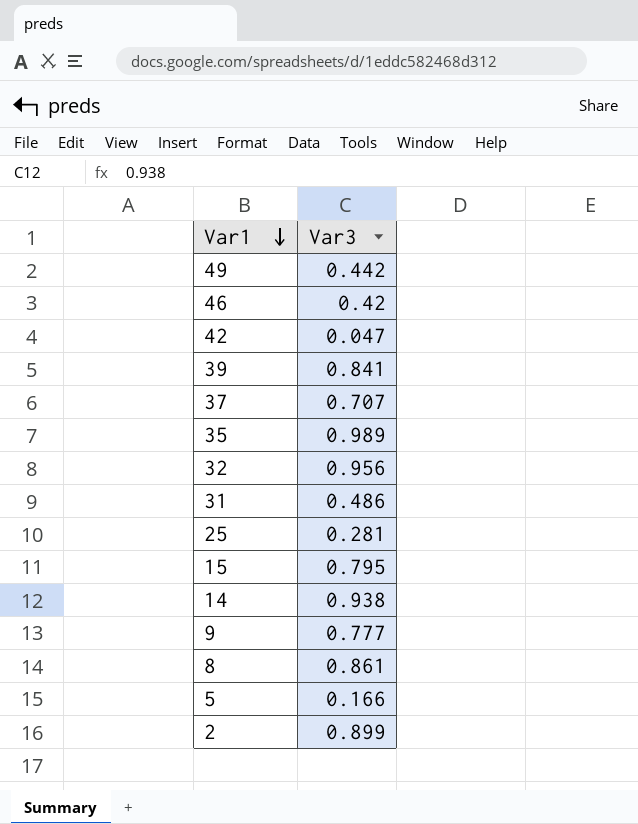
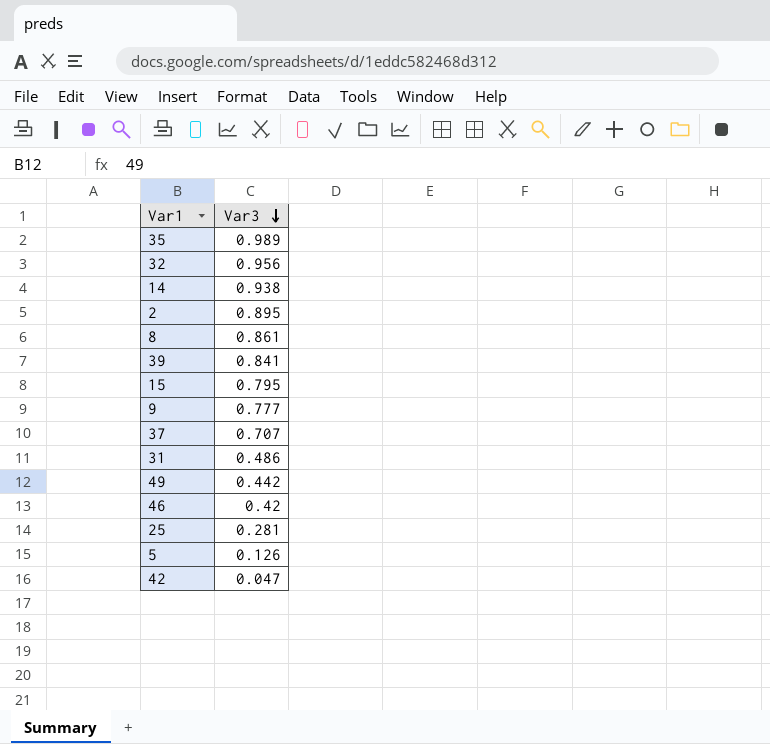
row order: Var1 descending -> Var3 descending
2 | Var3: 0.899 -> 0.895
5 | Var3: 0.166 -> 0.126

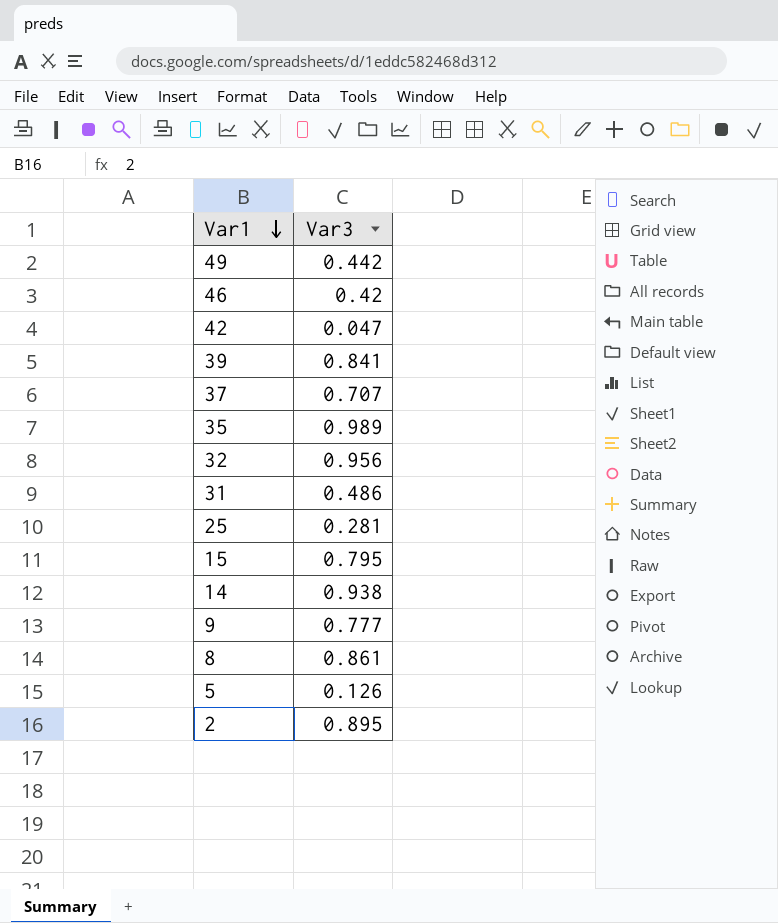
row order: Var3 descending -> Var1 descending

